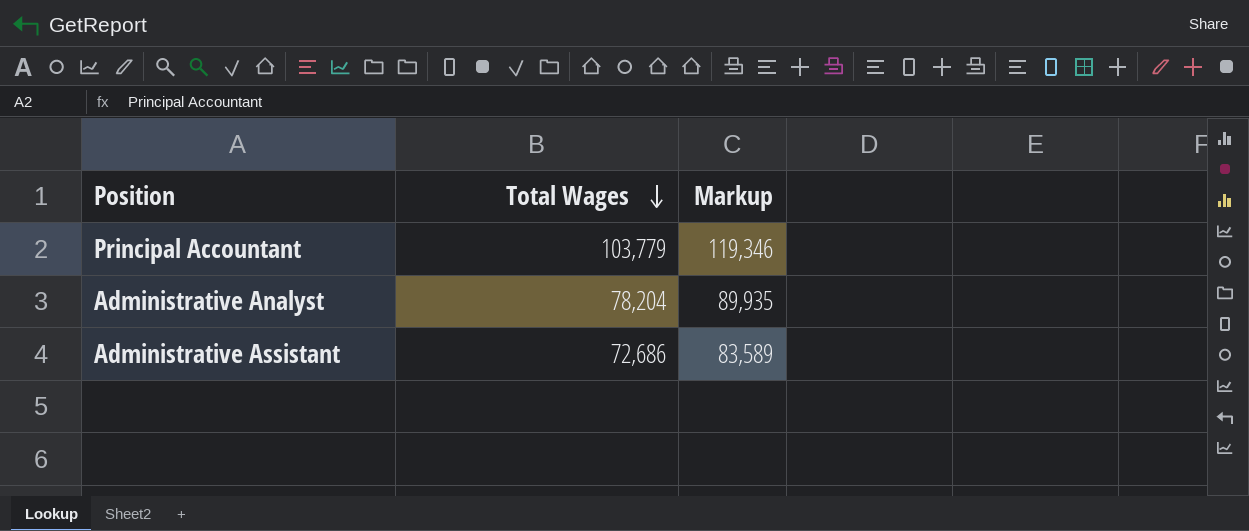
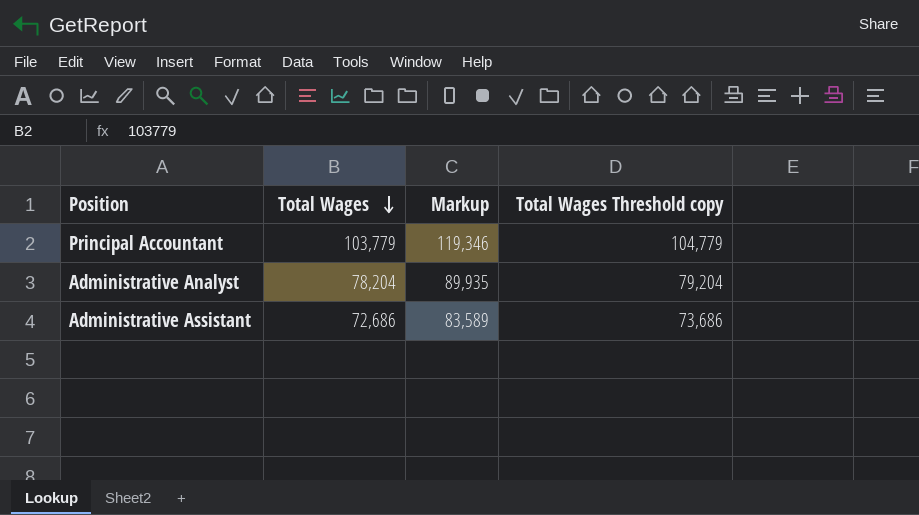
column Total Wages Threshold copy | formula: none -> [Total Wages] + 1000

